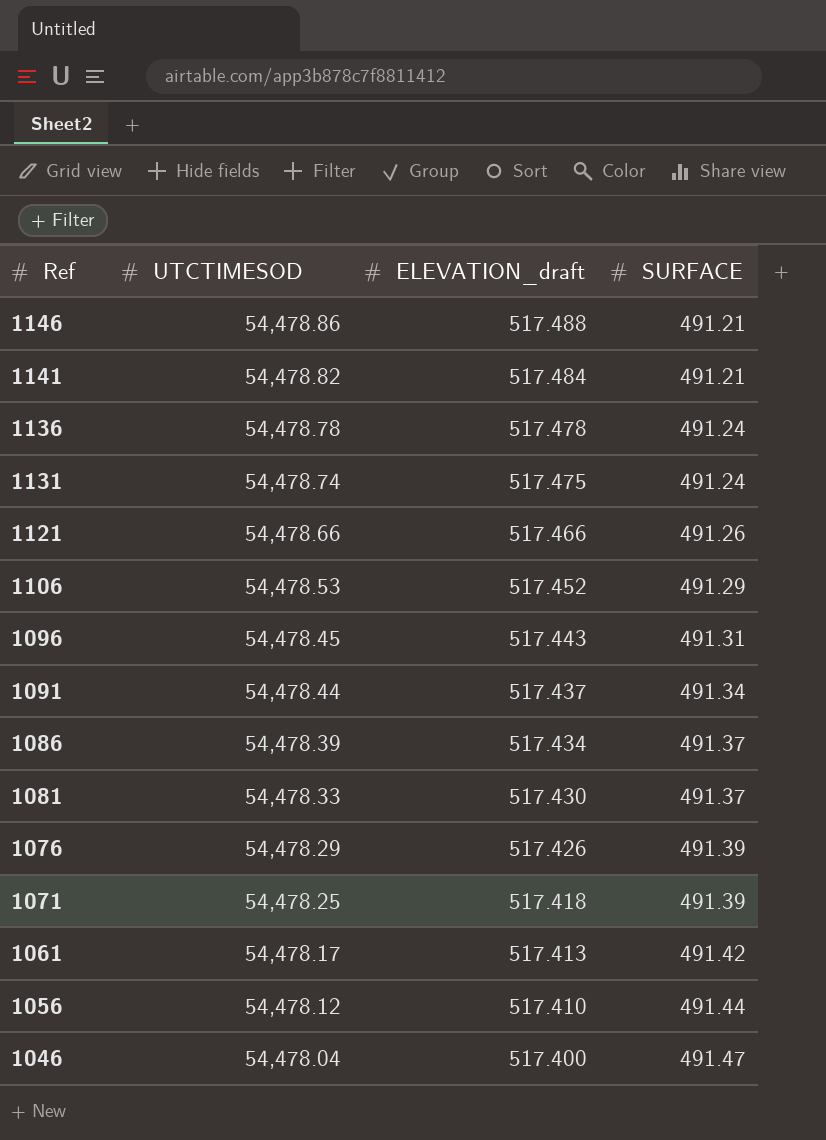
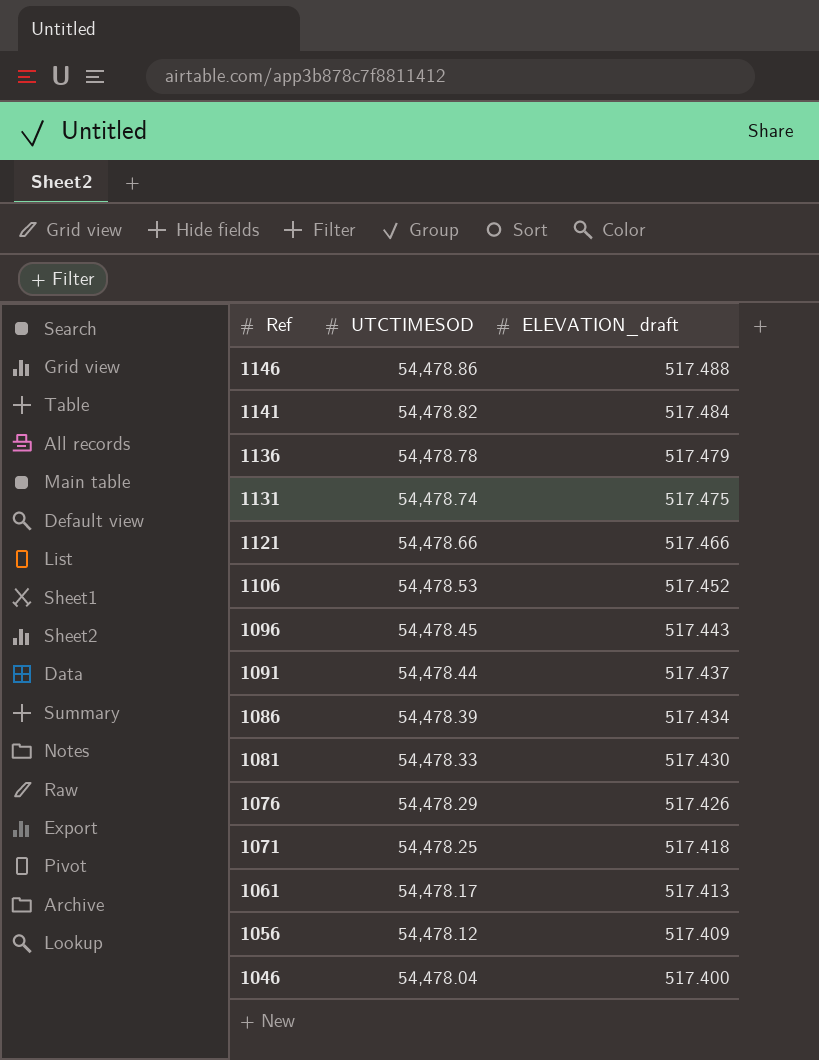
column SURFACE | position: 4 -> none
1136 | ELEVATION_draft: 517.478 -> 517.479
1056 | ELEVATION_draft: 517.410 -> 517.409

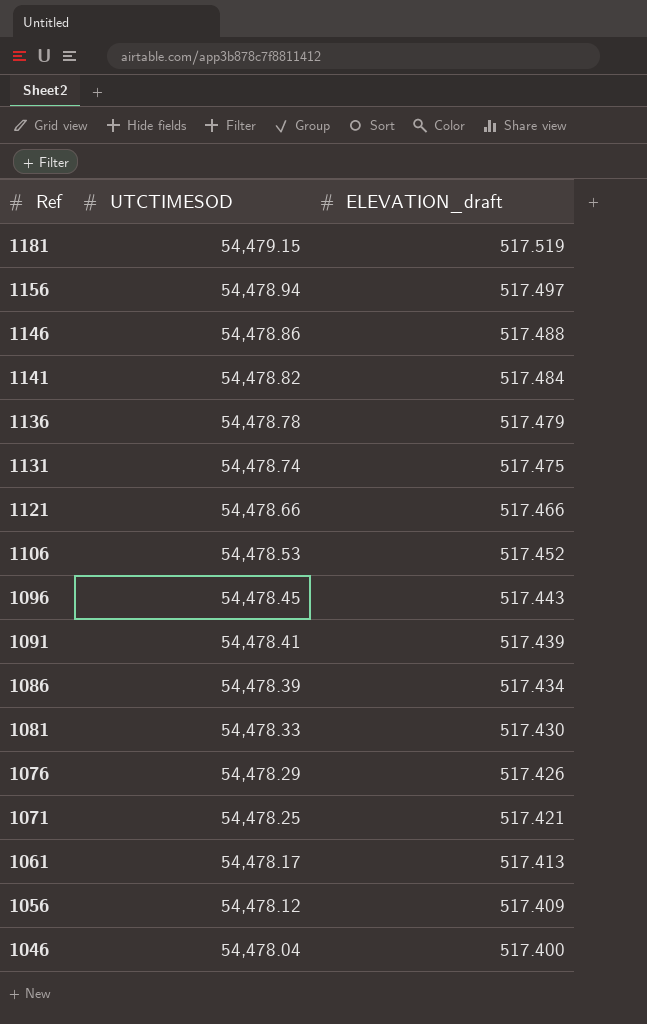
row 1181: none -> 54,479.15 | 517.519
row 1156: none -> 54,478.94 | 517.497
1091 | UTCTIMESOD: 54,478.44 -> 54,478.41
1091 | ELEVATION_draft: 517.437 -> 517.439
1071 | ELEVATION_draft: 517.418 -> 517.421

